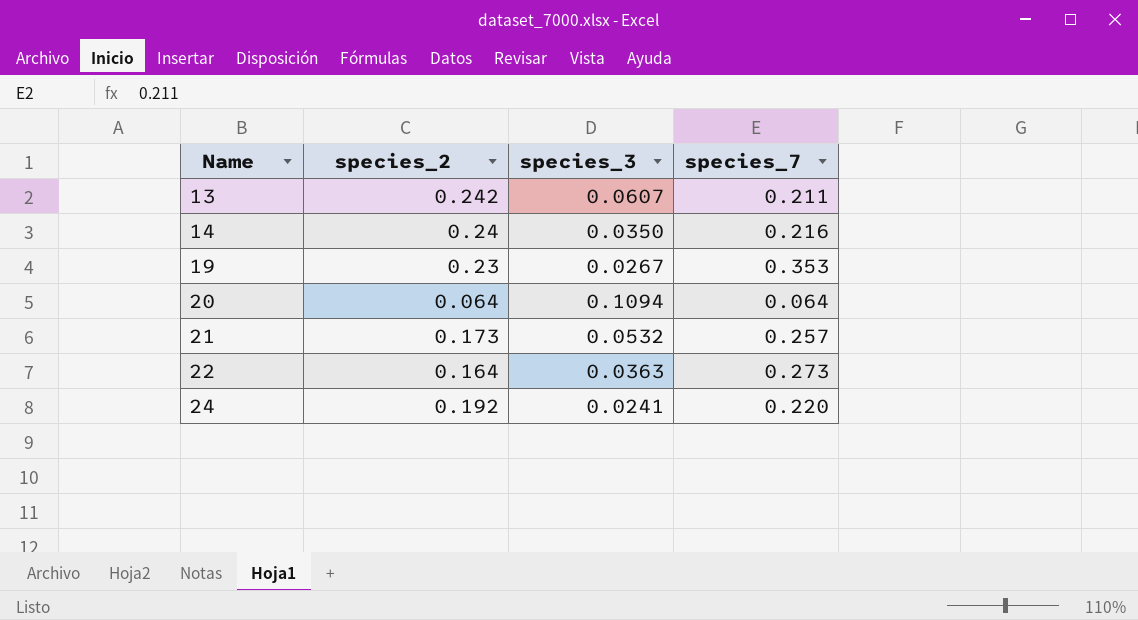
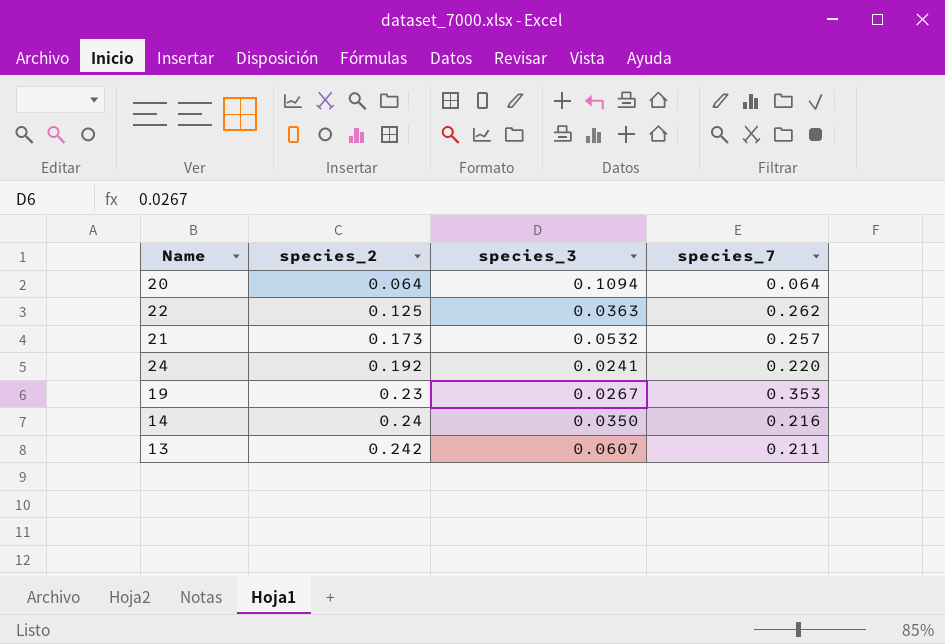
row order: Name ascending -> species_2 ascending
22 | species_2: 0.164 -> 0.125
22 | species_7: 0.273 -> 0.262

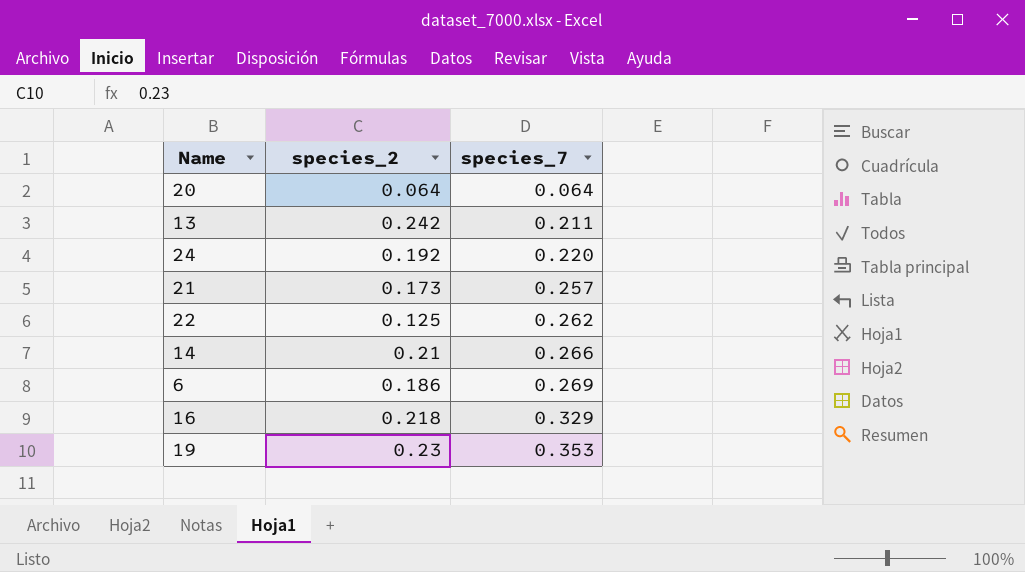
row order: species_2 ascending -> species_7 ascending
column species_3 | position: 3 -> none
14 | species_2: 0.24 -> 0.21
14 | species_7: 0.216 -> 0.266
row 6: none -> 0.186 | 0.269
row 16: none -> 0.218 | 0.329

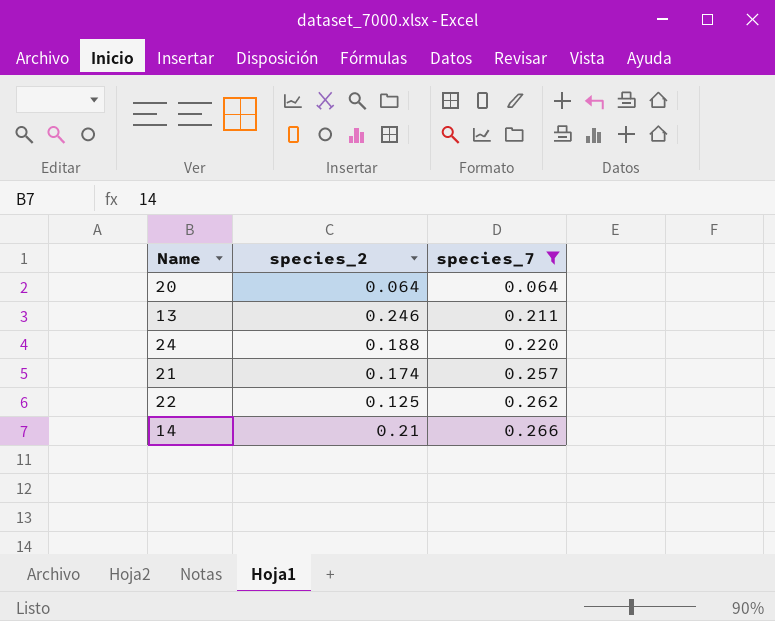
filter: none -> species_7 <= 0.266
13 | species_2: 0.242 -> 0.246
24 | species_2: 0.192 -> 0.188
21 | species_2: 0.173 -> 0.174

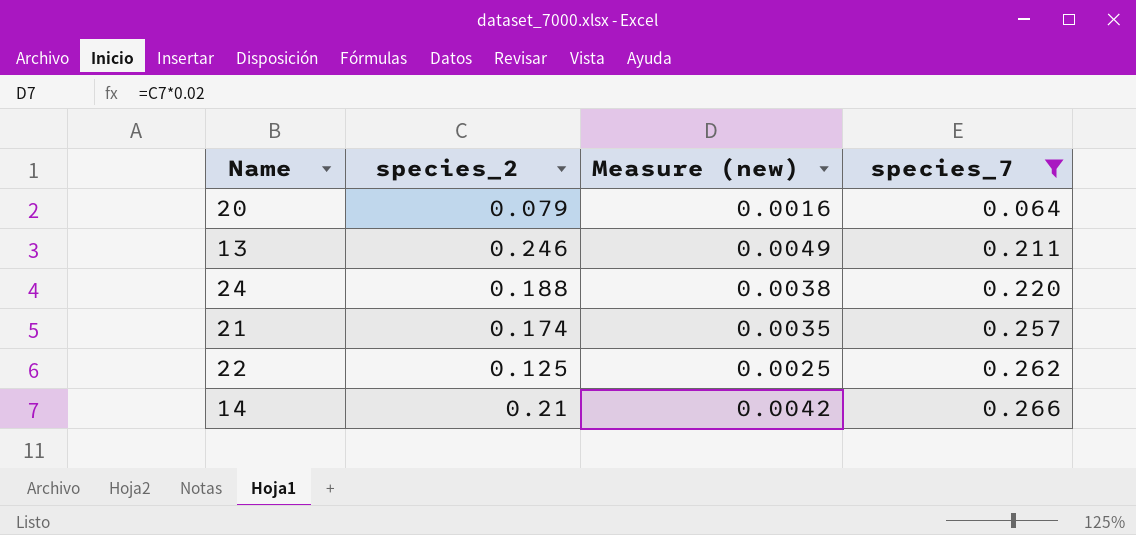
column Measure (new) | formula: none -> [species_2] * 0.02
20 | species_2: 0.064 -> 0.079

